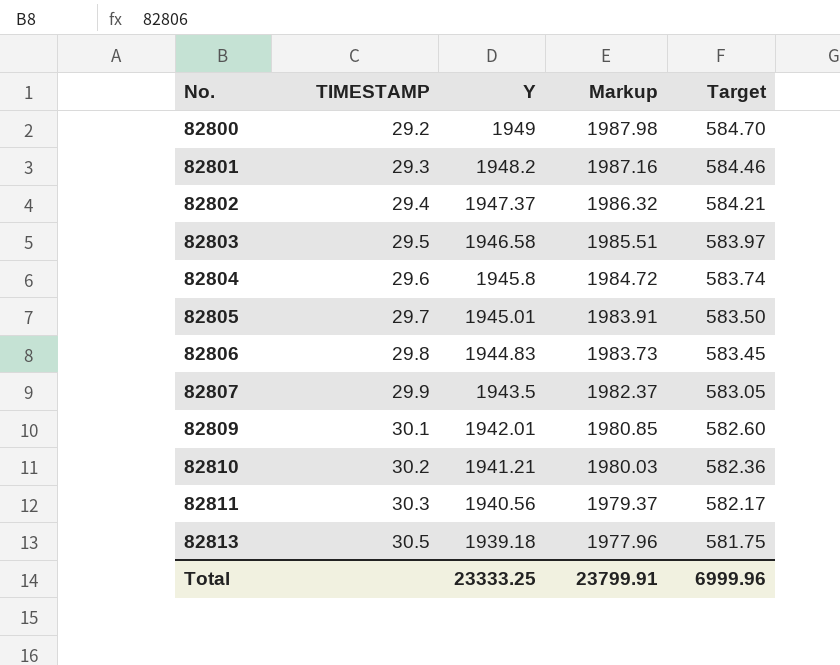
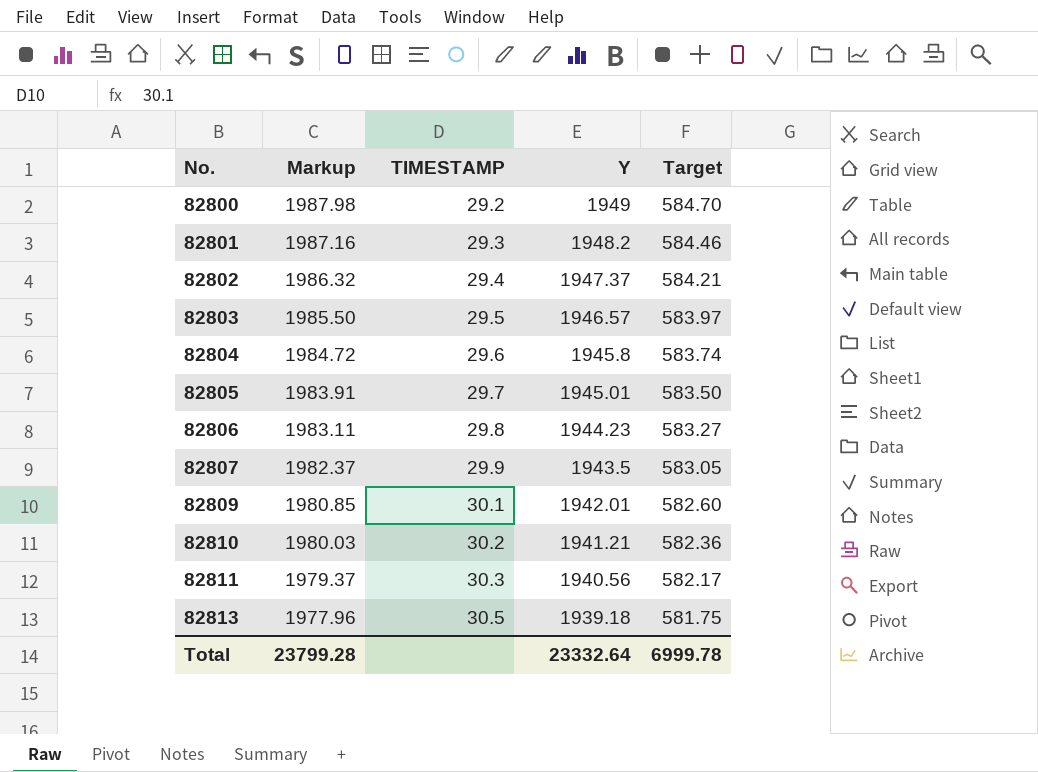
column Markup | position: 4 -> 2
82803 | Markup: 1985.51 -> 1985.50
82803 | Y: 1946.58 -> 1946.57
82806 | Markup: 1983.73 -> 1983.11
82806 | Y: 1944.83 -> 1944.23
82806 | Target: 583.45 -> 583.27
Total | Markup: 23799.91 -> 23799.28
Total | Y: 23333.25 -> 23332.64
Total | Target: 6999.96 -> 6999.78

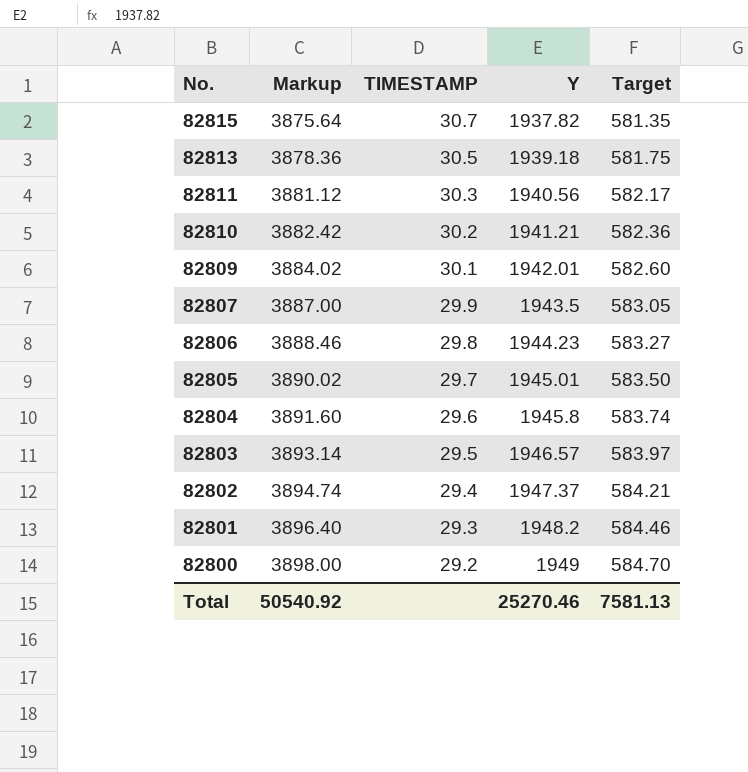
row order: No. ascending -> No. descending
column Markup | formula: [Y] * 1.02 -> [Y] * 2
row 82815: none -> 3875.64 | 30.7 | 1937.82 | 581.35
Total | Markup: 23799.28 -> 50540.92
Total | Y: 23332.64 -> 25270.46
Total | Target: 6999.78 -> 7581.13

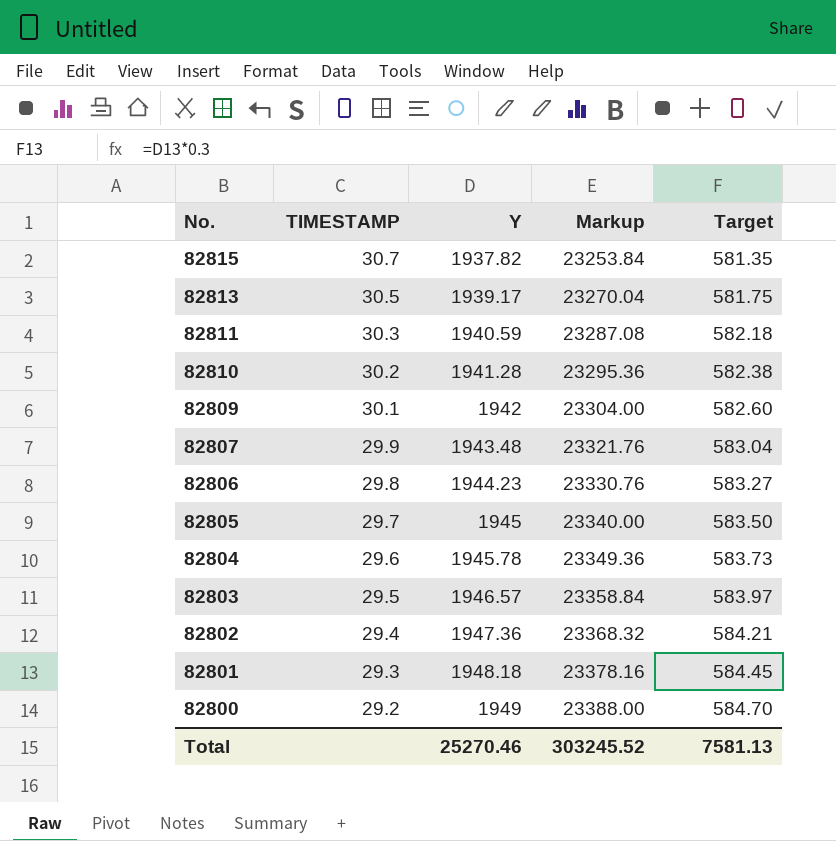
column Markup | formula: [Y] * 2 -> [Y] * 12
column Markup | position: 2 -> 4
82813 | Y: 1939.18 -> 1939.17
82811 | Y: 1940.56 -> 1940.59
82811 | Target: 582.17 -> 582.18
82810 | Y: 1941.21 -> 1941.28
82810 | Target: 582.36 -> 582.38
82809 | Y: 1942.01 -> 1942
82807 | Y: 1943.5 -> 1943.48
82807 | Target: 583.05 -> 583.04
82805 | Y: 1945.01 -> 1945
82804 | Y: 1945.8 -> 1945.78
82804 | Target: 583.74 -> 583.73
82802 | Y: 1947.37 -> 1947.36
82801 | Y: 1948.2 -> 1948.18
82801 | Target: 584.46 -> 584.45
Total | Markup: 50540.92 -> 303245.52

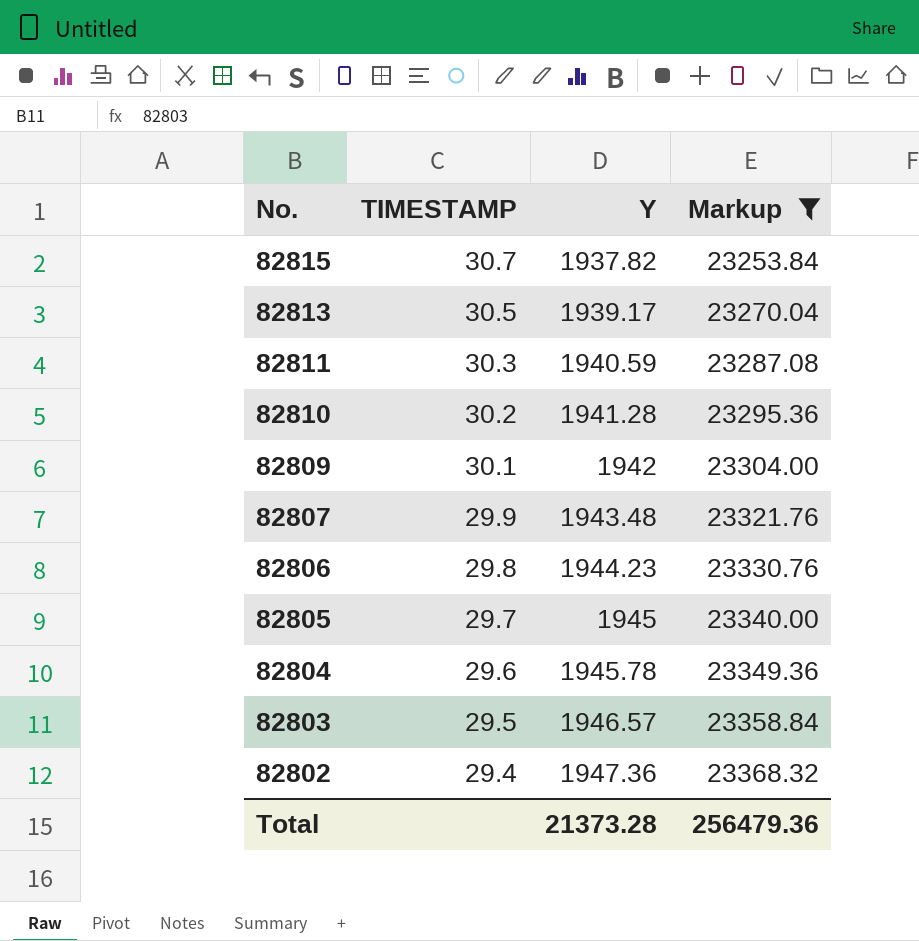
filter: none -> Markup <= 23368.32
column Target | formula: [Y] * 0.3 -> none
Total | Y: 25270.46 -> 21373.28
Total | Markup: 303245.52 -> 256479.36

